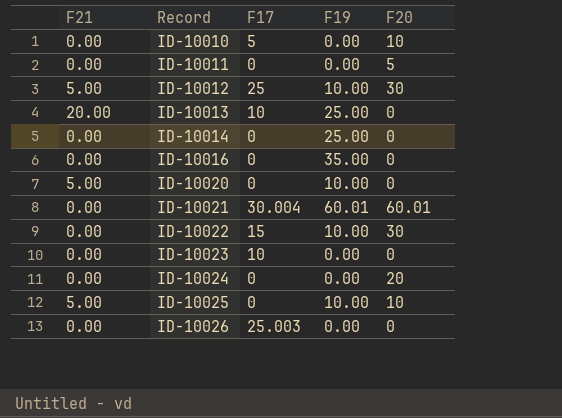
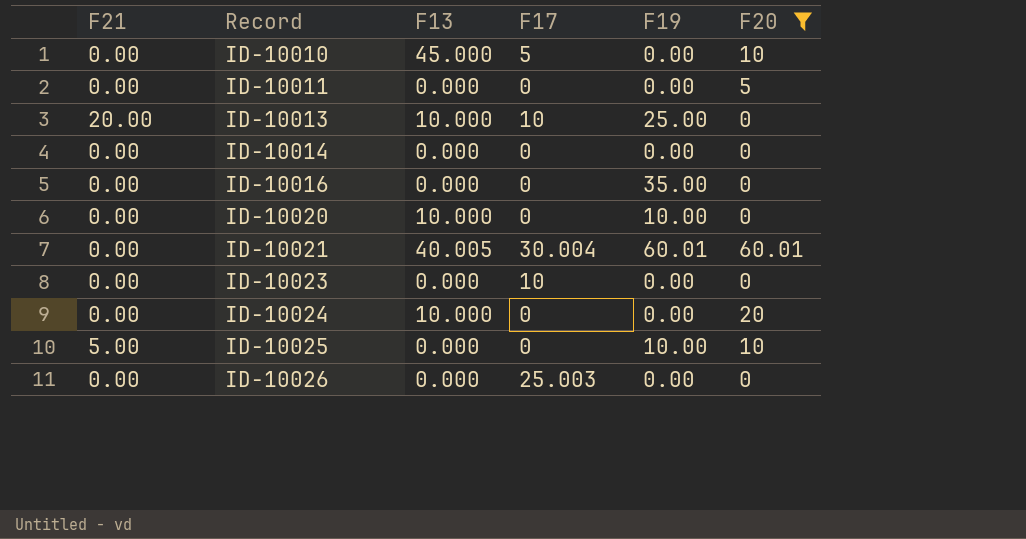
filter: none -> F20 != 30
column F13 | position: none -> 3
ID-10014 | F19: 25.00 -> 0.00
ID-10020 | F21: 5.00 -> 0.00

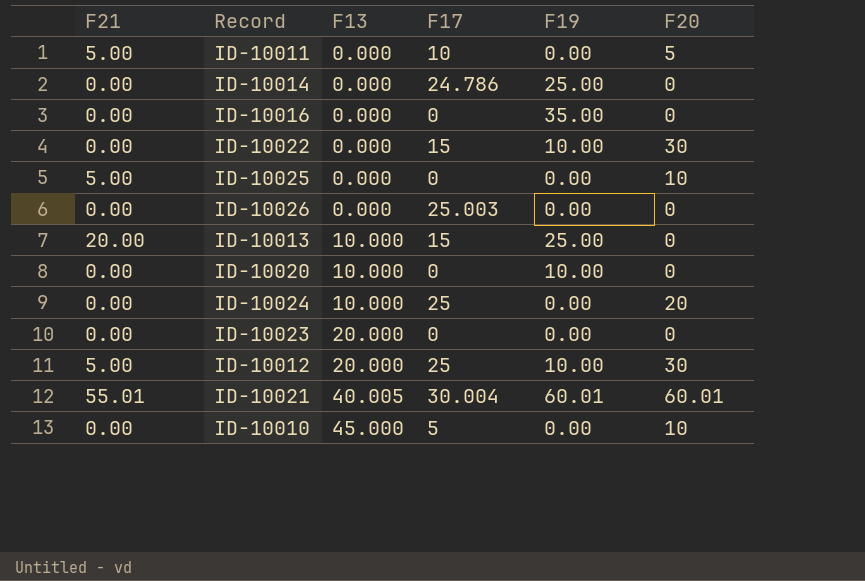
filter: F20 != 30 -> none
row order: Record ascending -> F13 ascending
ID-10011 | F21: 0.00 -> 5.00
ID-10011 | F17: 0 -> 10
ID-10014 | F17: 0 -> 24.786
ID-10014 | F19: 0.00 -> 25.00
ID-10025 | F19: 10.00 -> 0.00
ID-10013 | F17: 10 -> 15
ID-10024 | F17: 0 -> 25
ID-10023 | F13: 0.000 -> 20.000
ID-10023 | F17: 10 -> 0
ID-10021 | F21: 0.00 -> 55.01

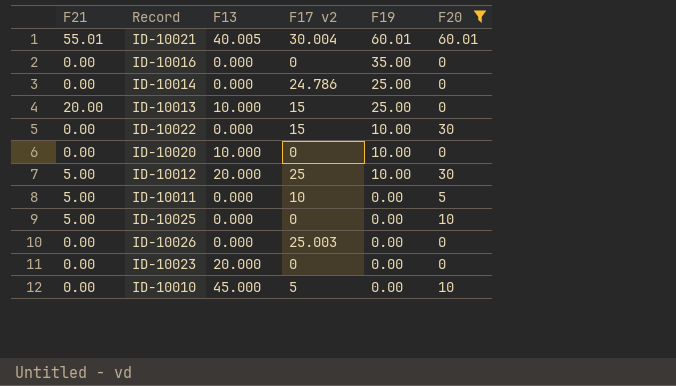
filter: none -> F20 != 20
row order: F13 ascending -> F19 descending
column name: F17 -> F17 v2

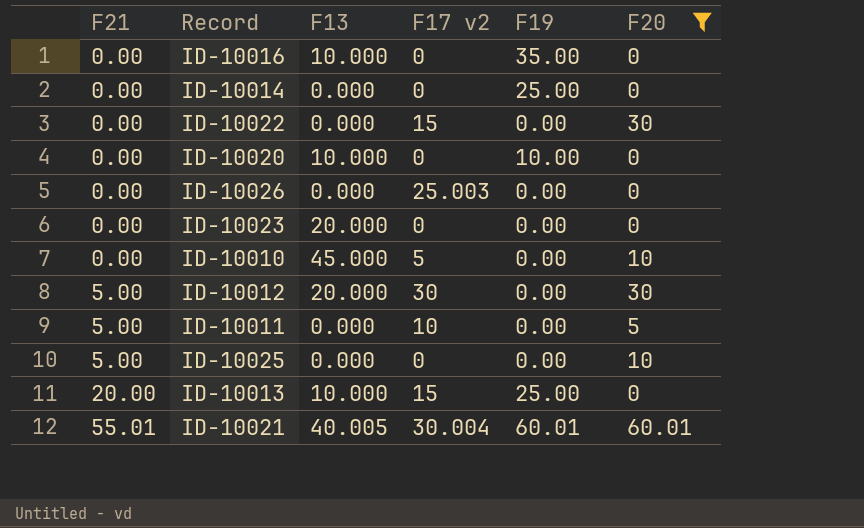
row order: F19 descending -> F21 ascending
ID-10016 | F13: 0.000 -> 10.000
ID-10014 | F17 v2: 24.786 -> 0
ID-10022 | F19: 10.00 -> 0.00
ID-10012 | F17 v2: 25 -> 30
ID-10012 | F19: 10.00 -> 0.00

